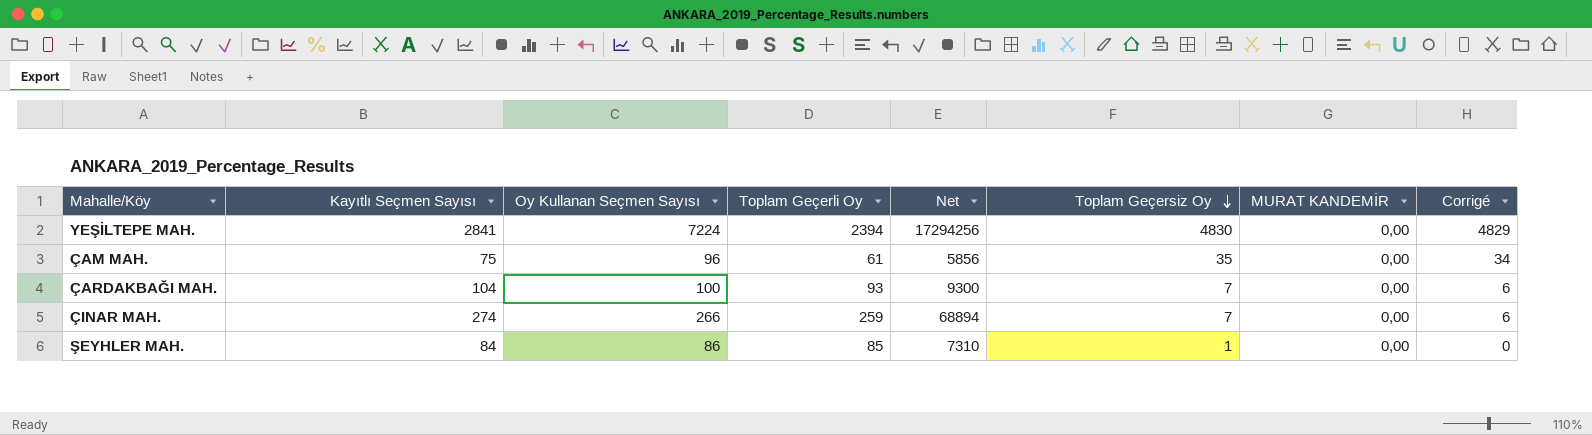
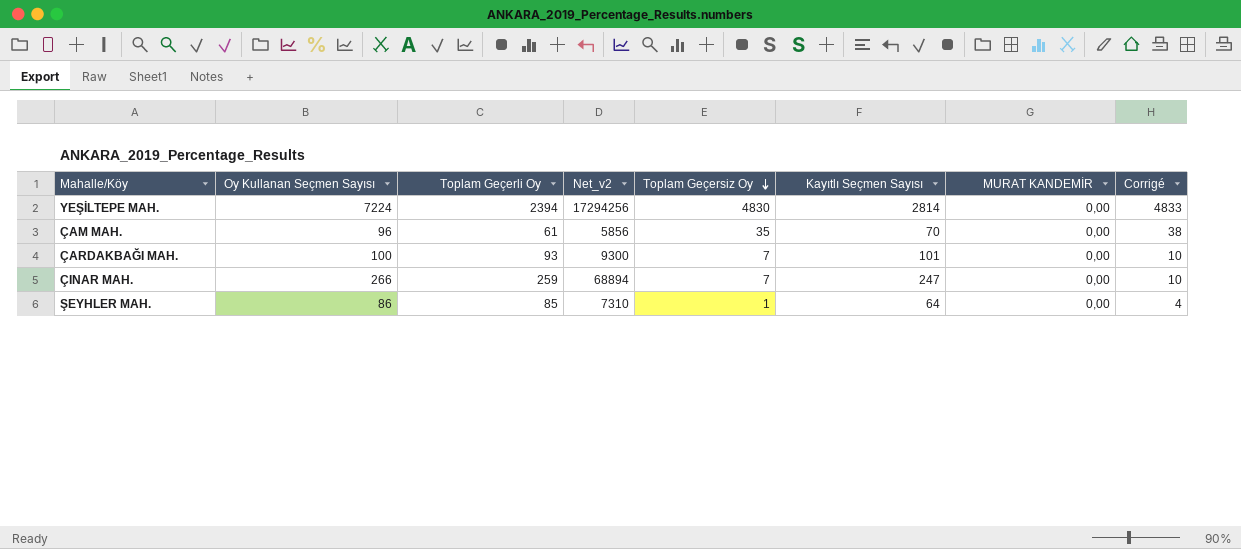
column name: Net -> Net_v2
column Kayıtlı Seçmen Sayısı | position: 2 -> 6
column Corrigé | formula: [Toplam Geçersiz Oy] - 1 -> [Toplam Geçersiz Oy] + 3
YEŞİLTEPE MAH. | Kayıtlı Seçmen Sayısı: 2841 -> 2814
ÇAM MAH. | Kayıtlı Seçmen Sayısı: 75 -> 70
ÇARDAKBAĞI MAH. | Kayıtlı Seçmen Sayısı: 104 -> 101
ÇINAR MAH. | Kayıtlı Seçmen Sayısı: 274 -> 247
ŞEYHLER MAH. | Kayıtlı Seçmen Sayısı: 84 -> 64

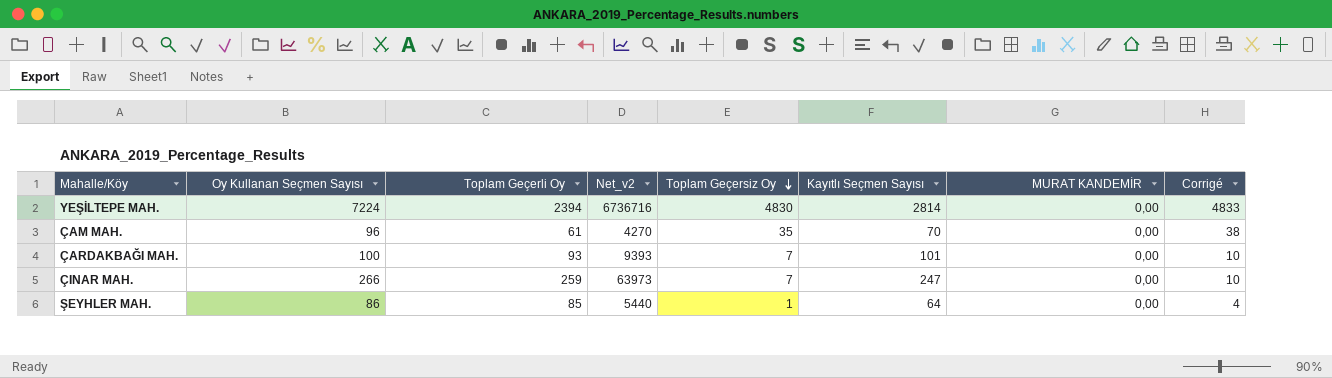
column Net_v2 | formula: [Oy Kullanan Seçmen Sayısı] * [Toplam Geçerli Oy] -> [Toplam Geçerli Oy] * [Kayıtlı Seçmen Sayısı]

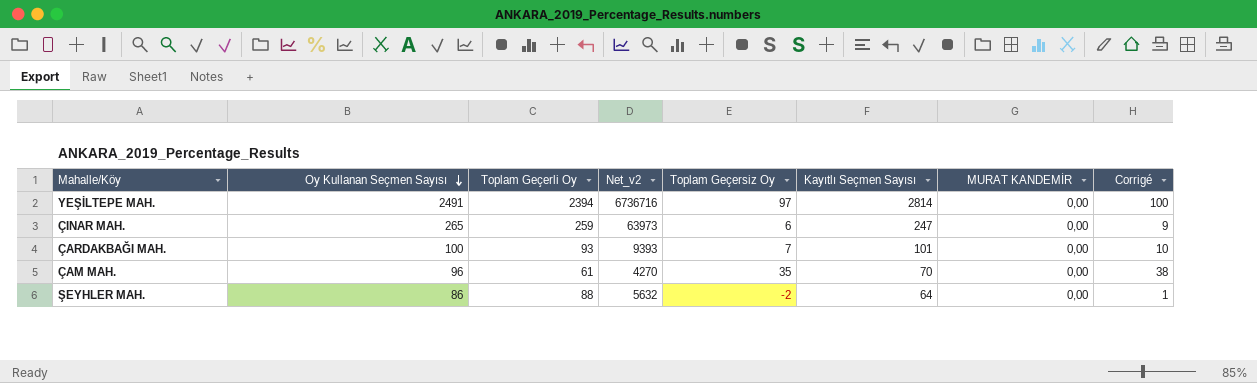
row order: Toplam Geçersiz Oy descending -> Oy Kullanan Seçmen Sayısı descending
YEŞİLTEPE MAH. | Oy Kullanan Seçmen Sayısı: 7224 -> 2491
YEŞİLTEPE MAH. | Toplam Geçersiz Oy: 4830 -> 97
YEŞİLTEPE MAH. | Corrigé: 4833 -> 100
ÇINAR MAH. | Oy Kullanan Seçmen Sayısı: 266 -> 265
ÇINAR MAH. | Toplam Geçersiz Oy: 7 -> 6
ÇINAR MAH. | Corrigé: 10 -> 9
ŞEYHLER MAH. | Toplam Geçerli Oy: 85 -> 88
ŞEYHLER MAH. | Net_v2: 5440 -> 5632
ŞEYHLER MAH. | Toplam Geçersiz Oy: 1 -> -2
ŞEYHLER MAH. | Corrigé: 4 -> 1

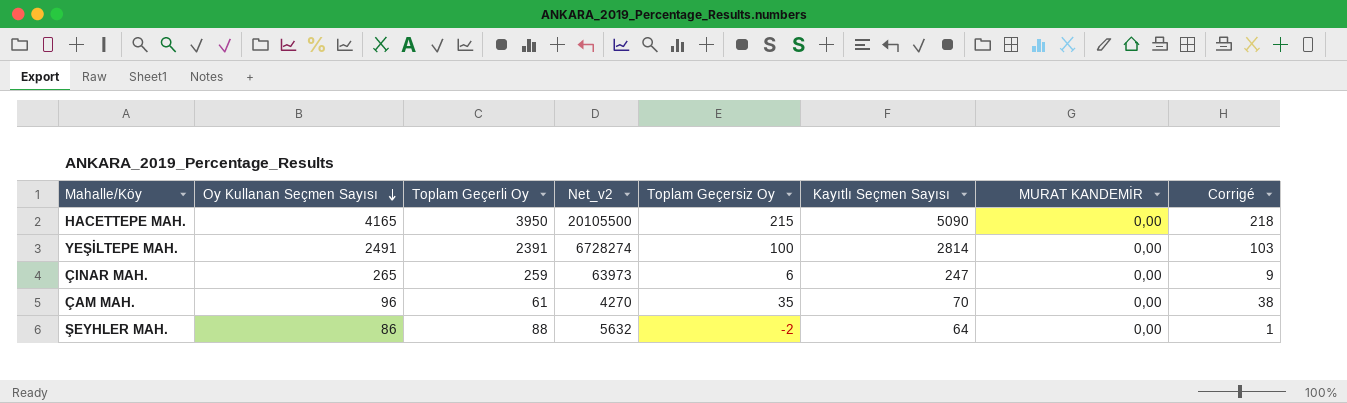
row ÇARDAKBAĞI MAH.: 100 | 93 | 9393 | 7 | 101 | 0,00 | 10 -> none
row HACETTEPE MAH.: none -> 4165 | 3950 | 20105500 | 215 | 5090 | 0,00 | 218
YEŞİLTEPE MAH. | Toplam Geçerli Oy: 2394 -> 2391
YEŞİLTEPE MAH. | Net_v2: 6736716 -> 6728274
YEŞİLTEPE MAH. | Toplam Geçersiz Oy: 97 -> 100
YEŞİLTEPE MAH. | Corrigé: 100 -> 103

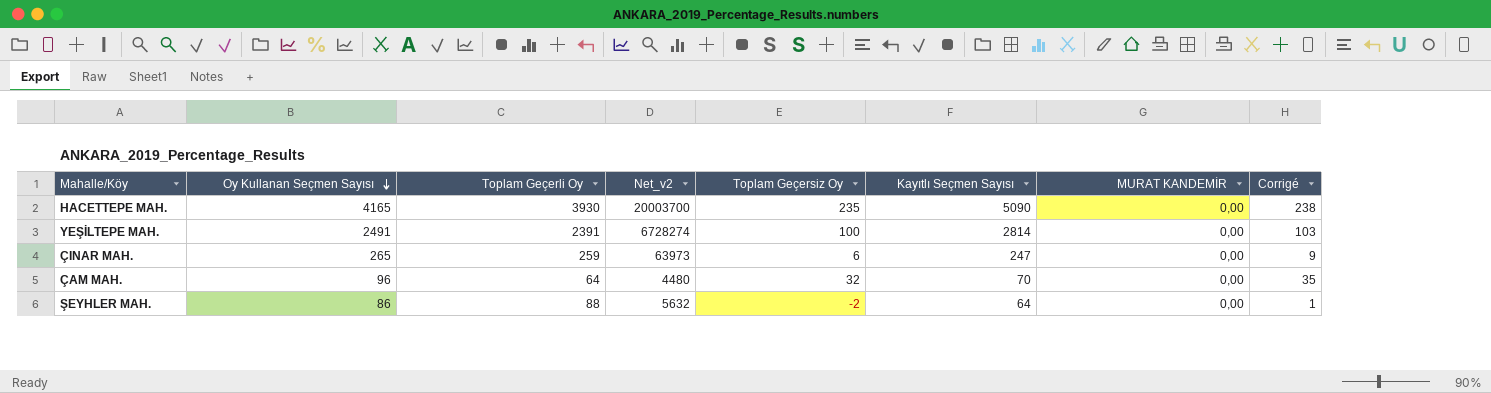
HACETTEPE MAH. | Toplam Geçerli Oy: 3950 -> 3930
HACETTEPE MAH. | Net_v2: 20105500 -> 20003700
HACETTEPE MAH. | Toplam Geçersiz Oy: 215 -> 235
HACETTEPE MAH. | Corrigé: 218 -> 238
ÇAM MAH. | Toplam Geçerli Oy: 61 -> 64
ÇAM MAH. | Net_v2: 4270 -> 4480
ÇAM MAH. | Toplam Geçersiz Oy: 35 -> 32
ÇAM MAH. | Corrigé: 38 -> 35

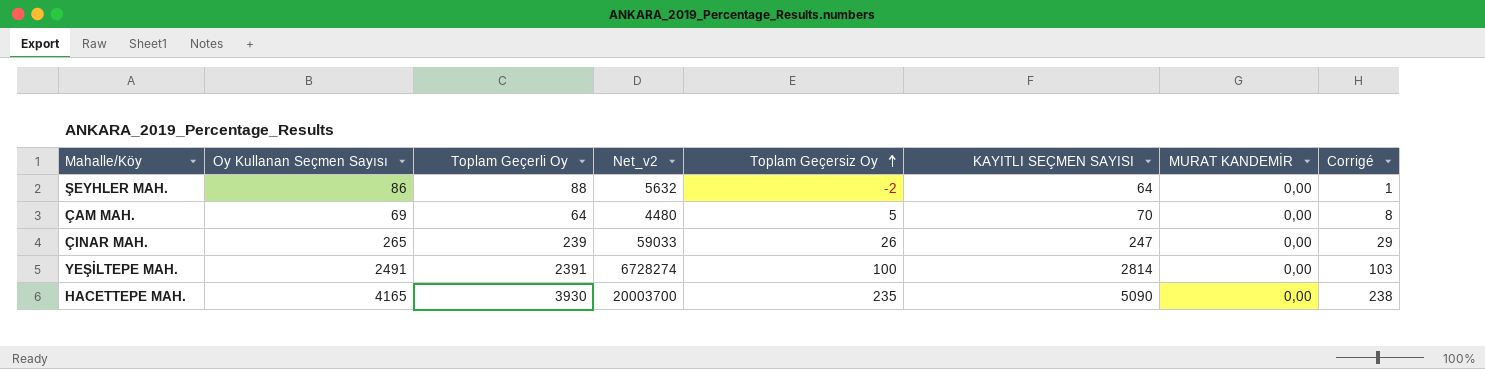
row order: Oy Kullanan Seçmen Sayısı descending -> Toplam Geçersiz Oy ascending
column name: Kayıtlı Seçmen Sayısı -> KAYITLI SEÇMEN SAYISI
ÇAM MAH. | Oy Kullanan Seçmen Sayısı: 96 -> 69
ÇAM MAH. | Toplam Geçersiz Oy: 32 -> 5
ÇAM MAH. | Corrigé: 35 -> 8
ÇINAR MAH. | Toplam Geçerli Oy: 259 -> 239
ÇINAR MAH. | Net_v2: 63973 -> 59033
ÇINAR MAH. | Toplam Geçersiz Oy: 6 -> 26
ÇINAR MAH. | Corrigé: 9 -> 29

